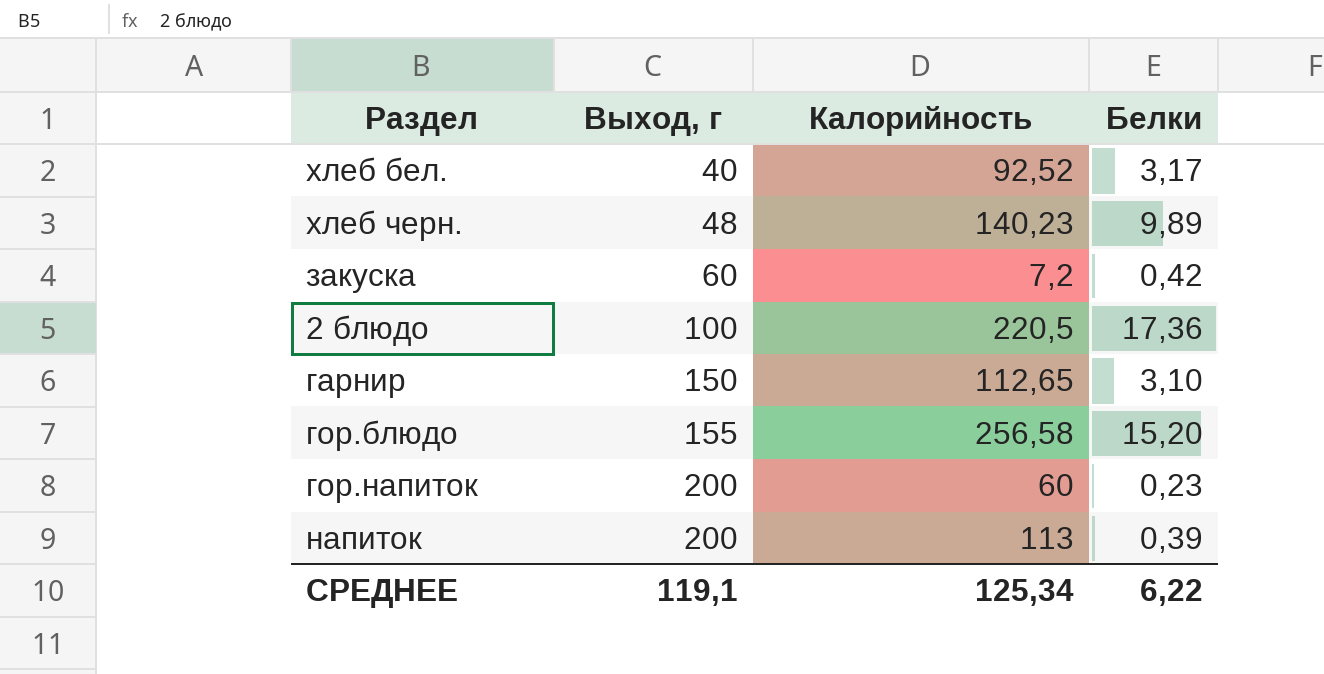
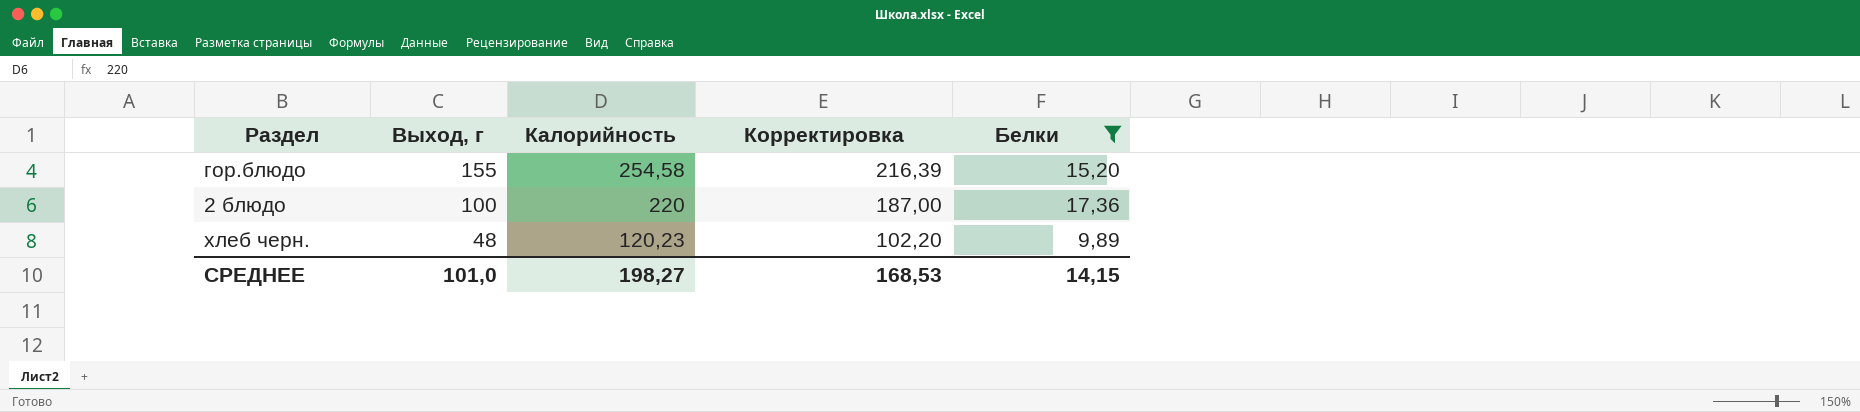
filter: none -> Белки >= 9,89
row order: Выход, г ascending -> Выход, г descending
column Корректировка | formula: none -> [Калорийность] * 0,85
гор.блюдо | Калорийность: 256,58 -> 254,58
2 блюдо | Калорийность: 220,5 -> 220
хлеб черн. | Калорийность: 140,23 -> 120,23
СРЕДНЕЕ | Выход, г: 119,1 -> 101,0
СРЕДНЕЕ | Калорийность: 125,34 -> 198,27
СРЕДНЕЕ | Белки: 6,22 -> 14,15

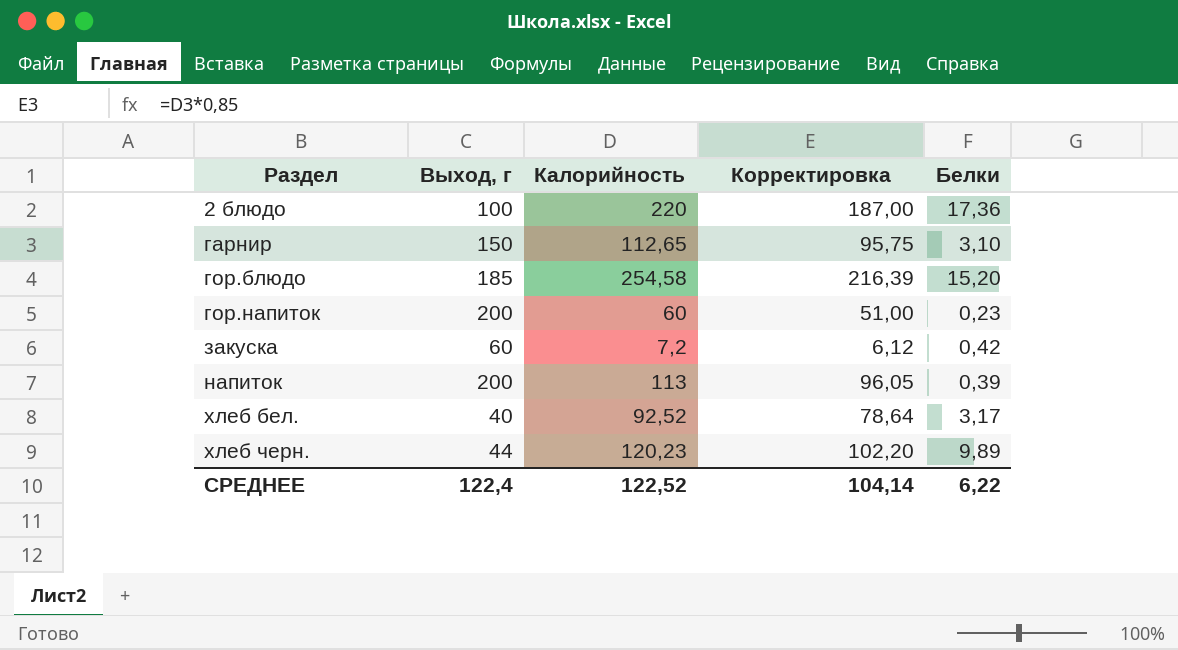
filter: Белки >= 9,89 -> none
row order: Выход, г descending -> Раздел ascending
гор.блюдо | Выход, г: 155 -> 185
хлеб черн. | Выход, г: 48 -> 44
СРЕДНЕЕ | Выход, г: 101,0 -> 122,4
СРЕДНЕЕ | Калорийность: 198,27 -> 122,52
СРЕДНЕЕ | Корректировка: 168,53 -> 104,14
СРЕДНЕЕ | Белки: 14,15 -> 6,22

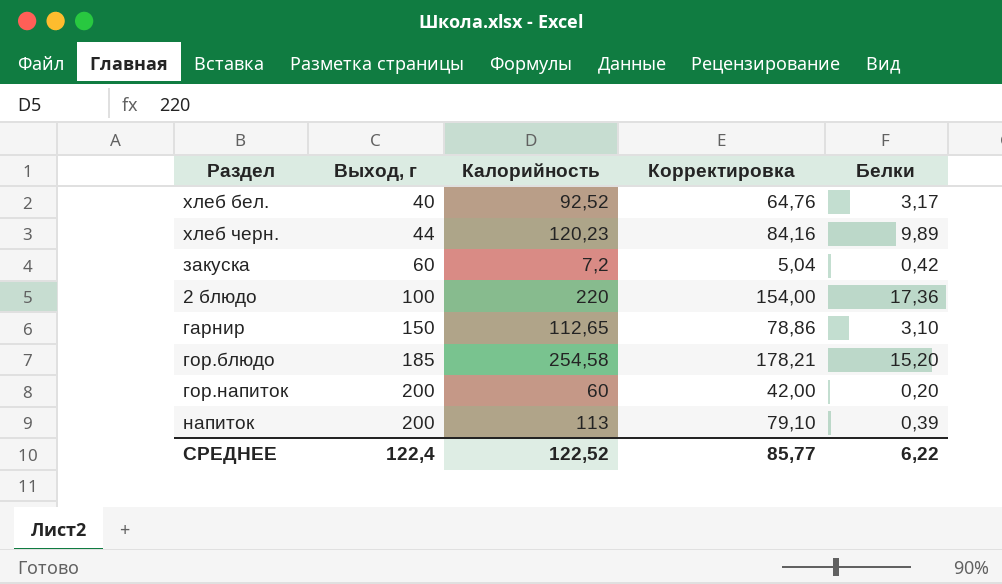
row order: Раздел ascending -> Выход, г ascending
column Корректировка | formula: [Калорийность] * 0,85 -> [Калорийность] * 0,7
гор.напиток | Белки: 0,23 -> 0,20
СРЕДНЕЕ | Корректировка: 104,14 -> 85,77

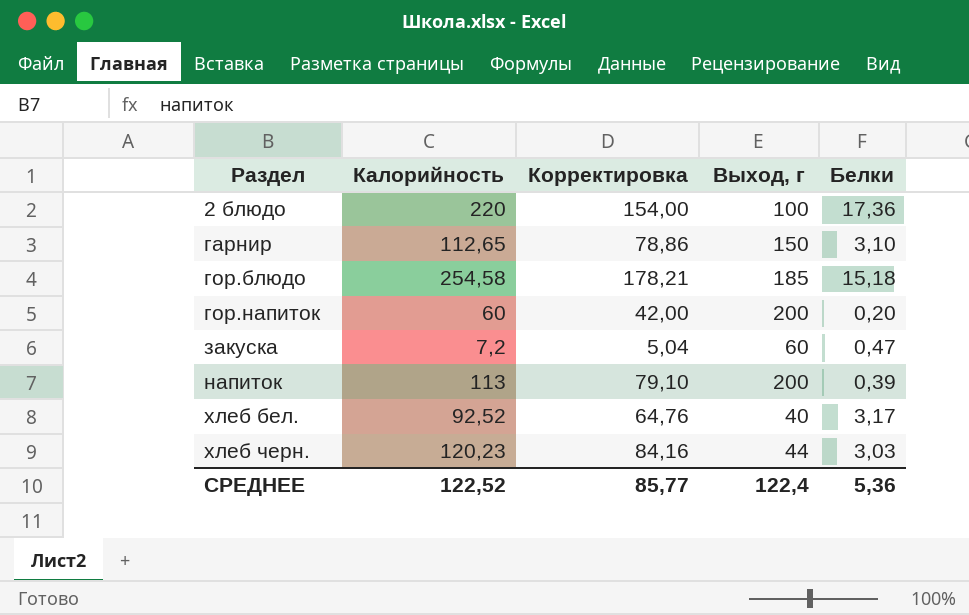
row order: Выход, г ascending -> Раздел ascending
column Выход, г | position: 2 -> 4
гор.блюдо | Белки: 15,20 -> 15,18
закуска | Белки: 0,42 -> 0,47
хлеб черн. | Белки: 9,89 -> 3,03
СРЕДНЕЕ | Белки: 6,22 -> 5,36

